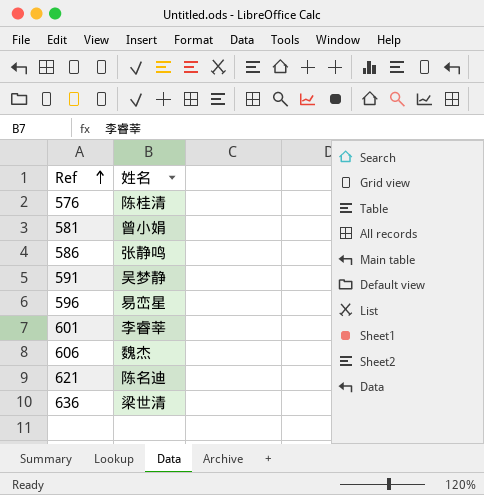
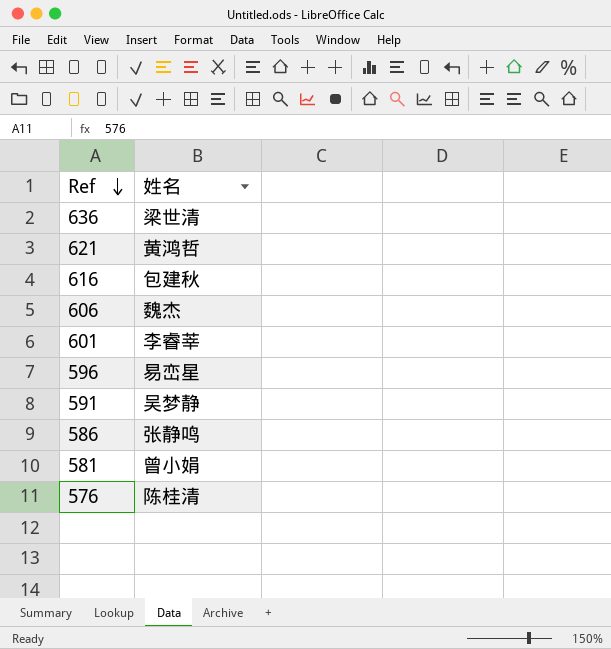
row order: Ref ascending -> Ref descending
621 | 姓名: 陈名迪 -> 黄鸿哲
row 616: none -> 包建秋

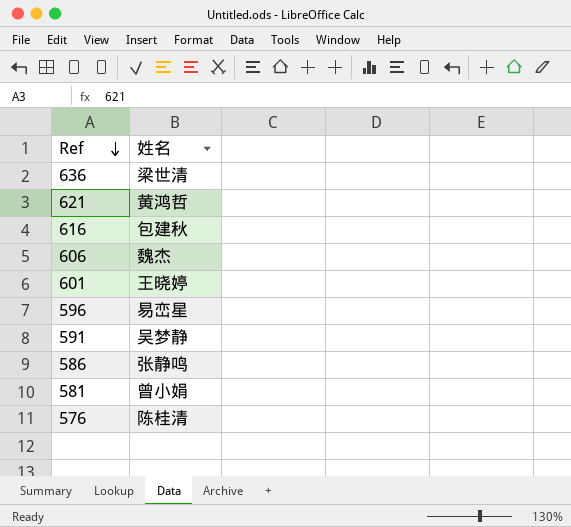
601 | 姓名: 李睿莘 -> 王晓婷

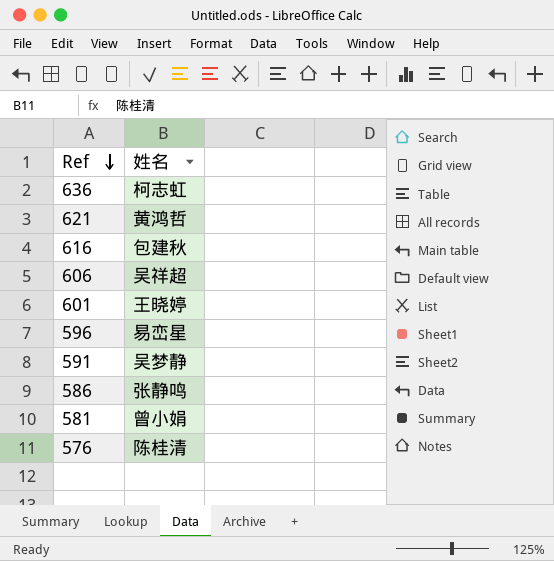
636 | 姓名: 梁世清 -> 柯志虹
606 | 姓名: 魏杰 -> 吴祥超

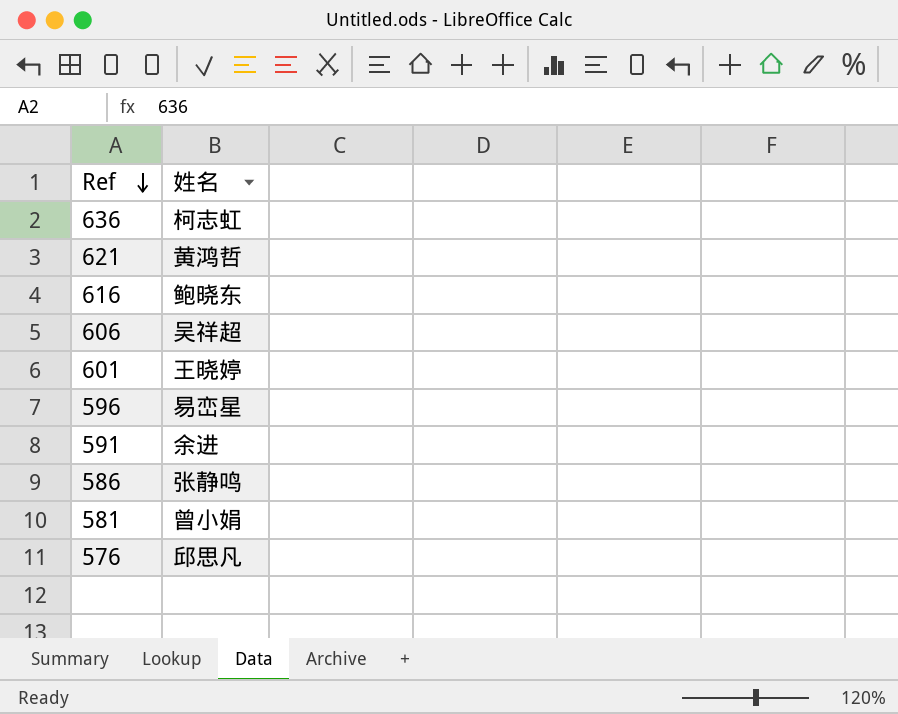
616 | 姓名: 包建秋 -> 鲍晓东
591 | 姓名: 吴梦静 -> 余进
576 | 姓名: 陈桂清 -> 邱思凡

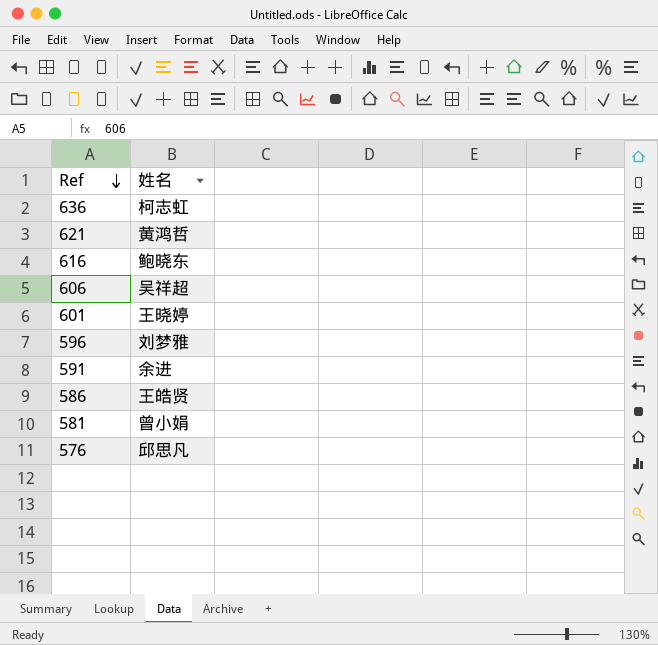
596 | 姓名: 易峦星 -> 刘梦雅
586 | 姓名: 张静鸣 -> 王皓贤

